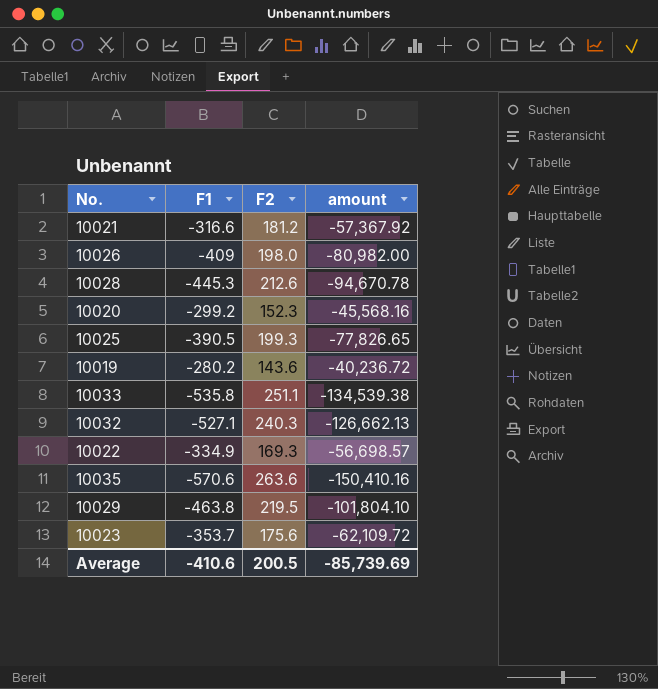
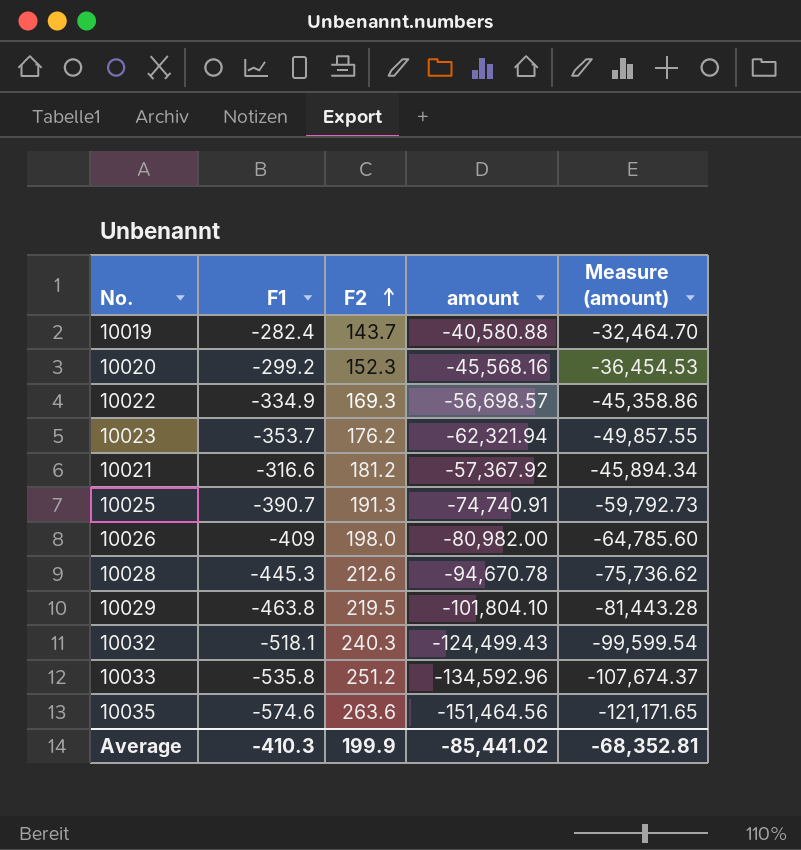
row order: none -> F2 ascending
column Measure (amount) | formula: none -> [amount] * 0.8
10019 | F1: -280.2 -> -282.4
10019 | F2: 143.6 -> 143.7
10019 | amount: -40,236.72 -> -40,580.88
10023 | F2: 175.6 -> 176.2
10023 | amount: -62,109.72 -> -62,321.94
10025 | F1: -390.5 -> -390.7
10025 | F2: 199.3 -> 191.3
10025 | amount: -77,826.65 -> -74,740.91
10032 | F1: -527.1 -> -518.1
10032 | amount: -126,662.13 -> -124,499.43
10033 | F2: 251.1 -> 251.2
10033 | amount: -134,539.38 -> -134,592.96
10035 | F1: -570.6 -> -574.6
10035 | amount: -150,410.16 -> -151,464.56
Average | F1: -410.6 -> -410.3
Average | F2: 200.5 -> 199.9
Average | amount: -85,739.69 -> -85,441.02

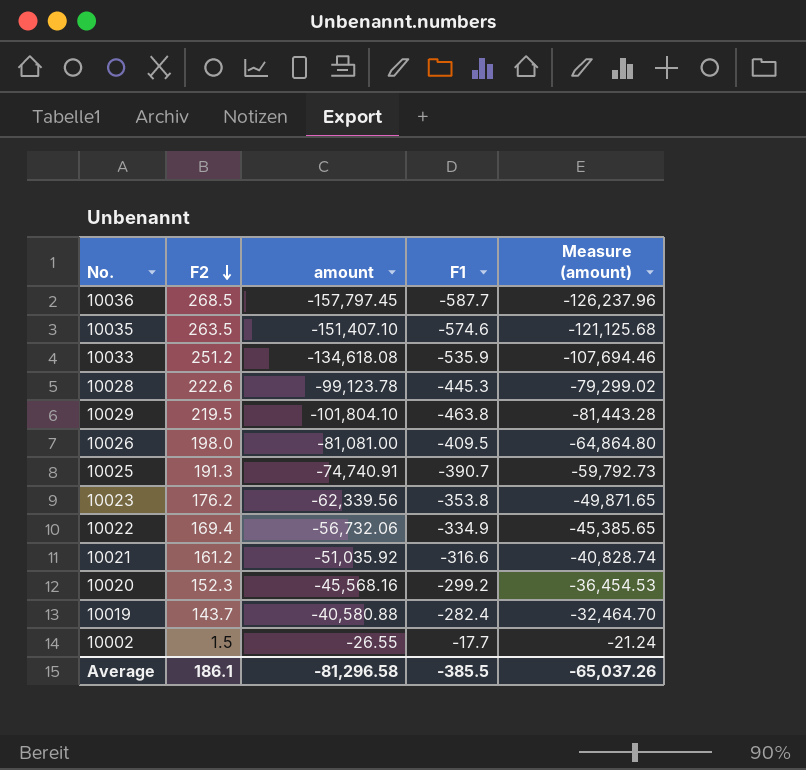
row order: F2 ascending -> F2 descending
column F1 | position: 2 -> 4
row 10032: -518.1 | 240.3 | -124,499.43 | -99,599.54 -> none
row 10036: none -> 268.5 | -157,797.45 | -587.7 | -126,237.96
10035 | F2: 263.6 -> 263.5
10035 | amount: -151,464.56 -> -151,407.10
10035 | Measure (amount): -121,171.65 -> -121,125.68
10033 | amount: -134,592.96 -> -134,618.08
10033 | F1: -535.8 -> -535.9
10033 | Measure (amount): -107,674.37 -> -107,694.46
10028 | F2: 212.6 -> 222.6
10028 | amount: -94,670.78 -> -99,123.78
10028 | Measure (amount): -75,736.62 -> -79,299.02
10026 | amount: -80,982.00 -> -81,081.00
10026 | F1: -409 -> -409.5
10026 | Measure (amount): -64,785.60 -> -64,864.80
10023 | amount: -62,321.94 -> -62,339.56
10023 | F1: -353.7 -> -353.8
10023 | Measure (amount): -49,857.55 -> -49,871.65
10022 | F2: 169.3 -> 169.4
10022 | amount: -56,698.57 -> -56,732.06
10022 | Measure (amount): -45,358.86 -> -45,385.65
10021 | F2: 181.2 -> 161.2
10021 | amount: -57,367.92 -> -51,035.92
10021 | Measure (amount): -45,894.34 -> -40,828.74
row 10002: none -> 1.5 | -26.55 | -17.7 | -21.24
Average | F2: 199.9 -> 186.1
Average | amount: -85,441.02 -> -81,296.58
Average | F1: -410.3 -> -385.5
Average | Measure (amount): -68,352.81 -> -65,037.26

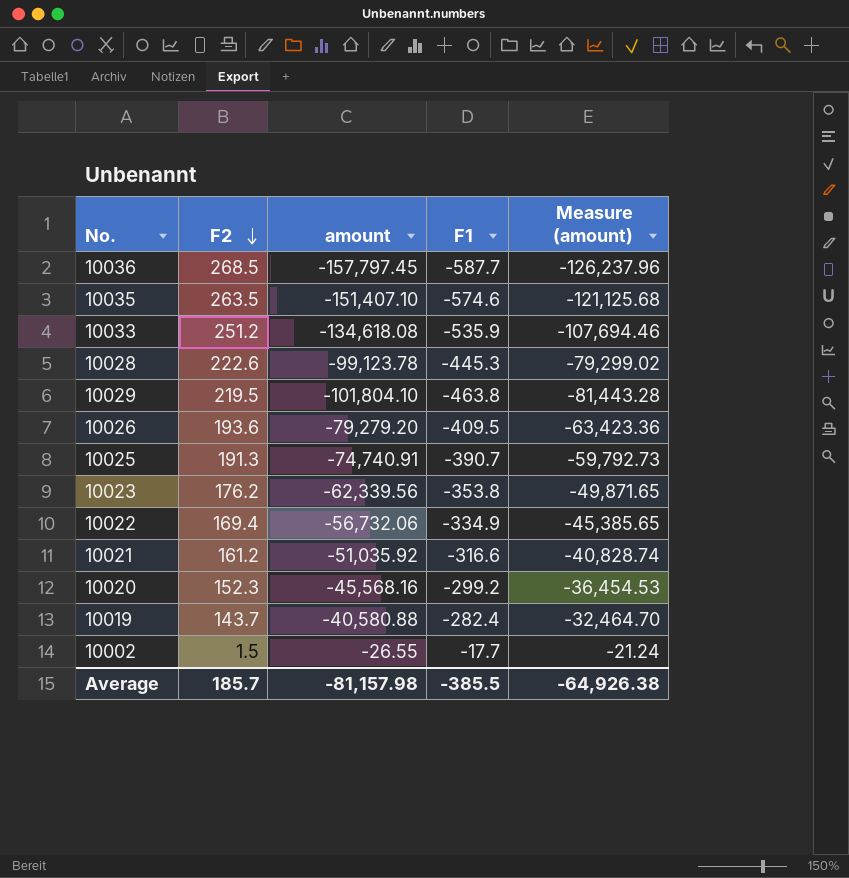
10026 | F2: 198.0 -> 193.6
10026 | amount: -81,081.00 -> -79,279.20
10026 | Measure (amount): -64,864.80 -> -63,423.36
Average | F2: 186.1 -> 185.7
Average | amount: -81,296.58 -> -81,157.98
Average | Measure (amount): -65,037.26 -> -64,926.38

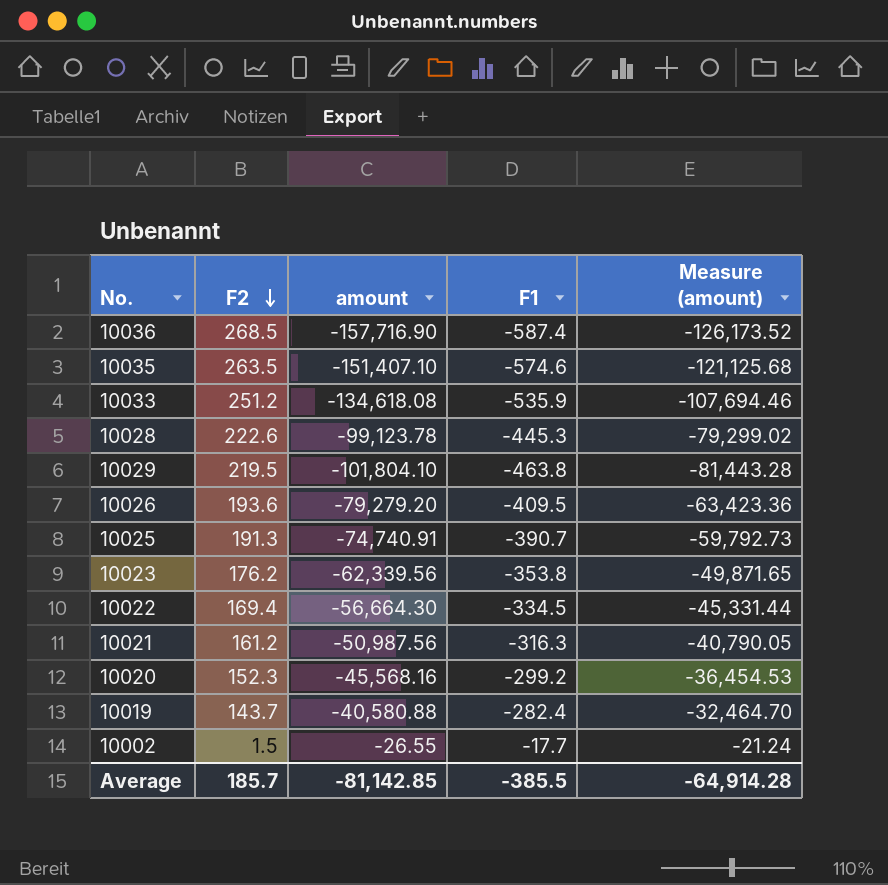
10036 | amount: -157,797.45 -> -157,716.90
10036 | F1: -587.7 -> -587.4
10036 | Measure (amount): -126,237.96 -> -126,173.52
10022 | amount: -56,732.06 -> -56,664.30
10022 | F1: -334.9 -> -334.5
10022 | Measure (amount): -45,385.65 -> -45,331.44
10021 | amount: -51,035.92 -> -50,987.56
10021 | F1: -316.6 -> -316.3
10021 | Measure (amount): -40,828.74 -> -40,790.05
Average | amount: -81,157.98 -> -81,142.85
Average | Measure (amount): -64,926.38 -> -64,914.28

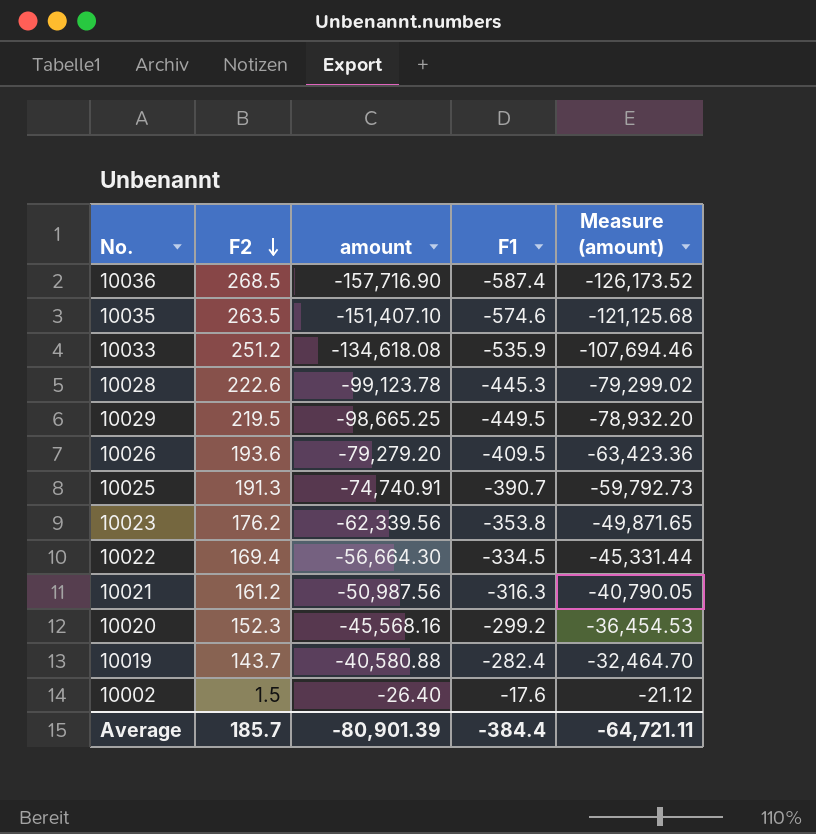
10029 | amount: -101,804.10 -> -98,665.25
10029 | F1: -463.8 -> -449.5
10029 | Measure (amount): -81,443.28 -> -78,932.20
10002 | amount: -26.55 -> -26.40
10002 | F1: -17.7 -> -17.6
10002 | Measure (amount): -21.24 -> -21.12
Average | amount: -81,142.85 -> -80,901.39
Average | F1: -385.5 -> -384.4
Average | Measure (amount): -64,914.28 -> -64,721.11

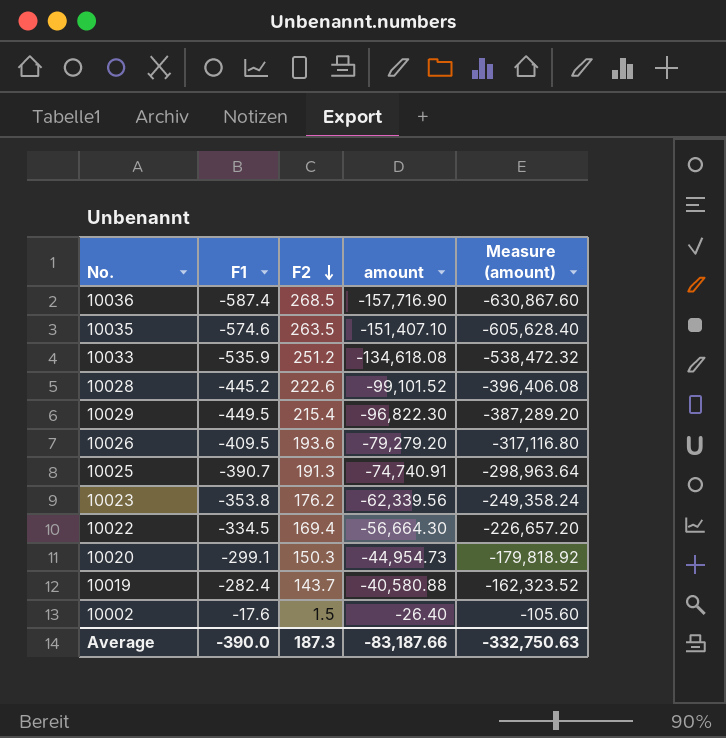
column F1 | position: 4 -> 2
column Measure (amount) | formula: [amount] * 0.8 -> [amount] * 4
row 10021: 161.2 | -50,987.56 | -316.3 | -40,790.05 -> none
10028 | F1: -445.3 -> -445.2
10028 | amount: -99,123.78 -> -99,101.52
10029 | F2: 219.5 -> 215.4
10029 | amount: -98,665.25 -> -96,822.30
10020 | F1: -299.2 -> -299.1
10020 | F2: 152.3 -> 150.3
10020 | amount: -45,568.16 -> -44,954.73
Average | F1: -384.4 -> -390.0
Average | F2: 185.7 -> 187.3
Average | amount: -80,901.39 -> -83,187.66
Average | Measure (amount): -64,721.11 -> -332,750.63

